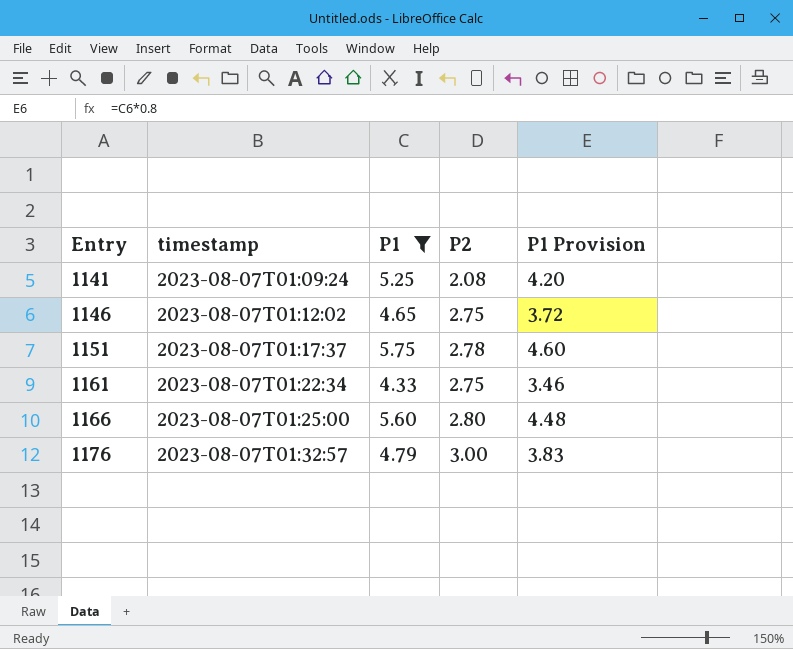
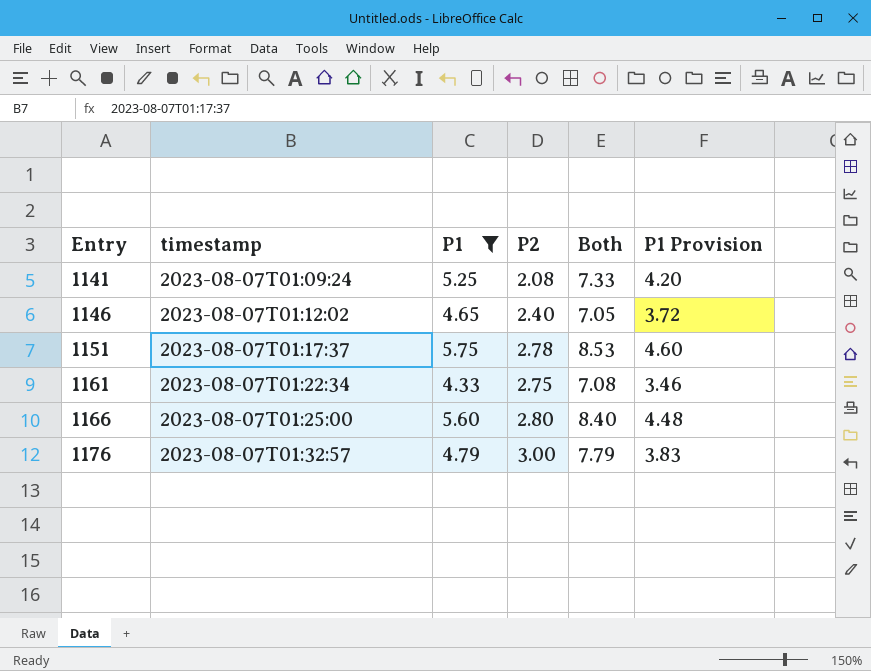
column Both | formula: none -> [P1] + [P2]
1146 | P2: 2.75 -> 2.40

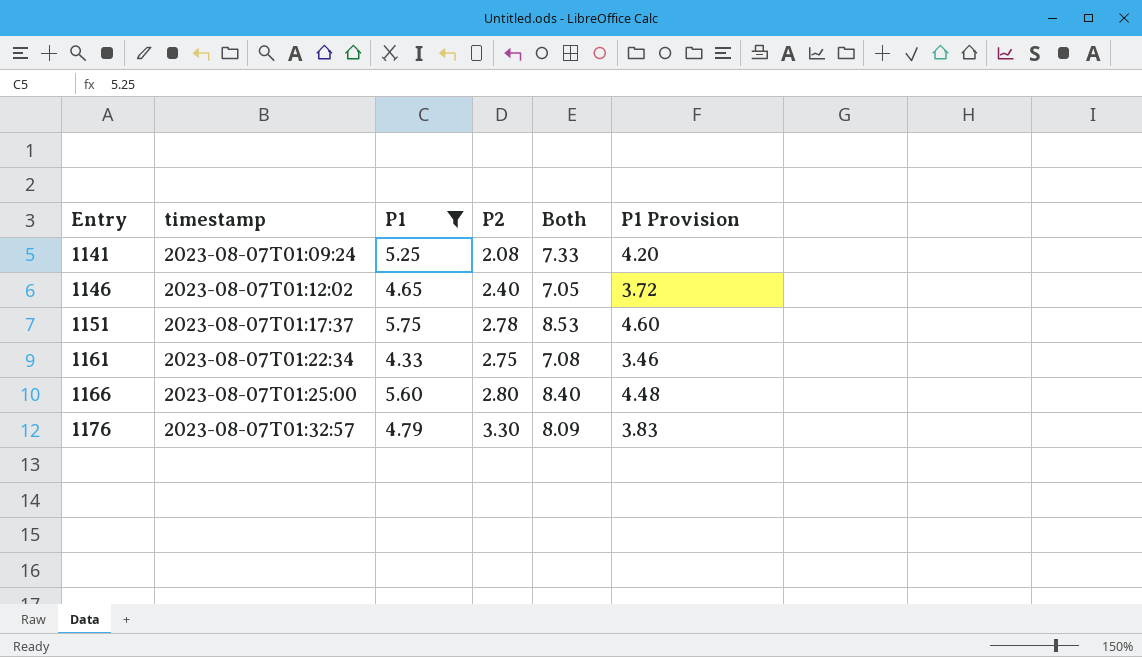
1176 | P2: 3.00 -> 3.30
1176 | Both: 7.79 -> 8.09

